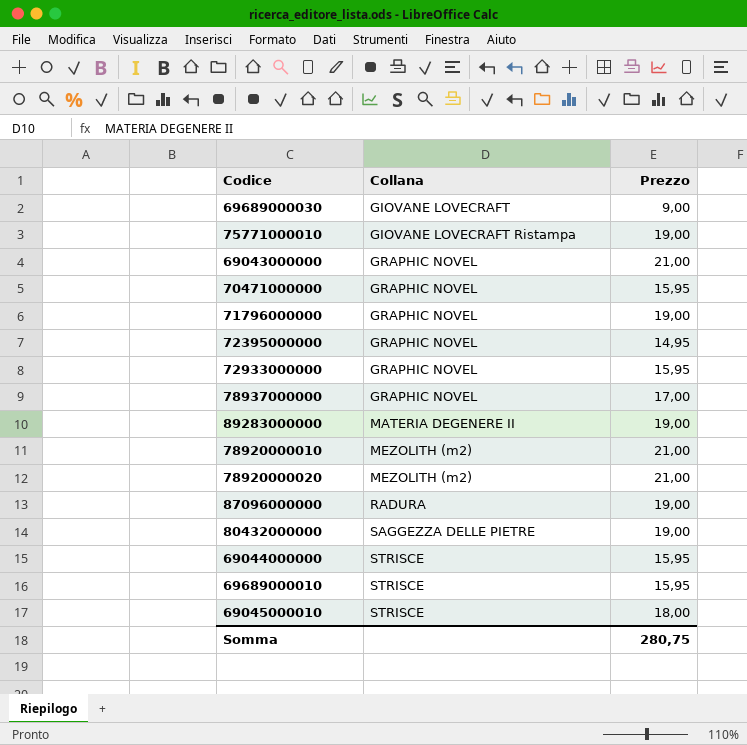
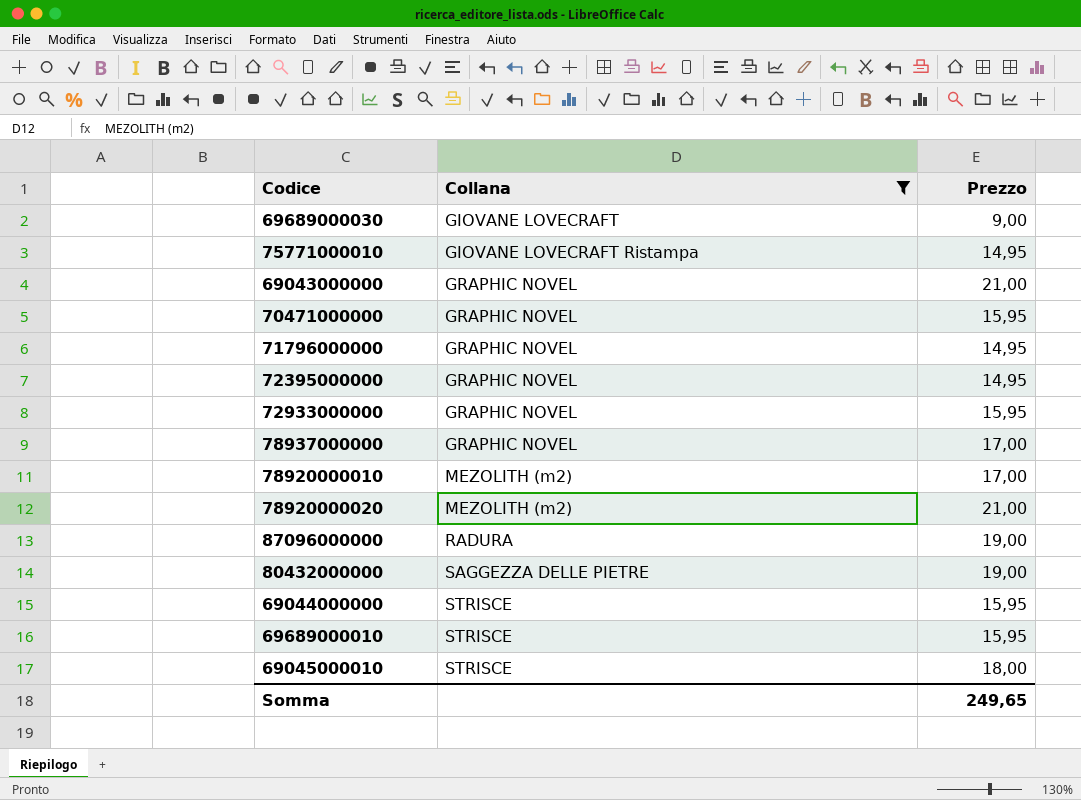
filter: none -> Collana != MATERIA DEGENERE II
75771000010 | Prezzo: 19,00 -> 14,95
71796000000 | Prezzo: 19,00 -> 14,95
78920000010 | Prezzo: 21,00 -> 17,00
Somma | Prezzo: 280,75 -> 249,65

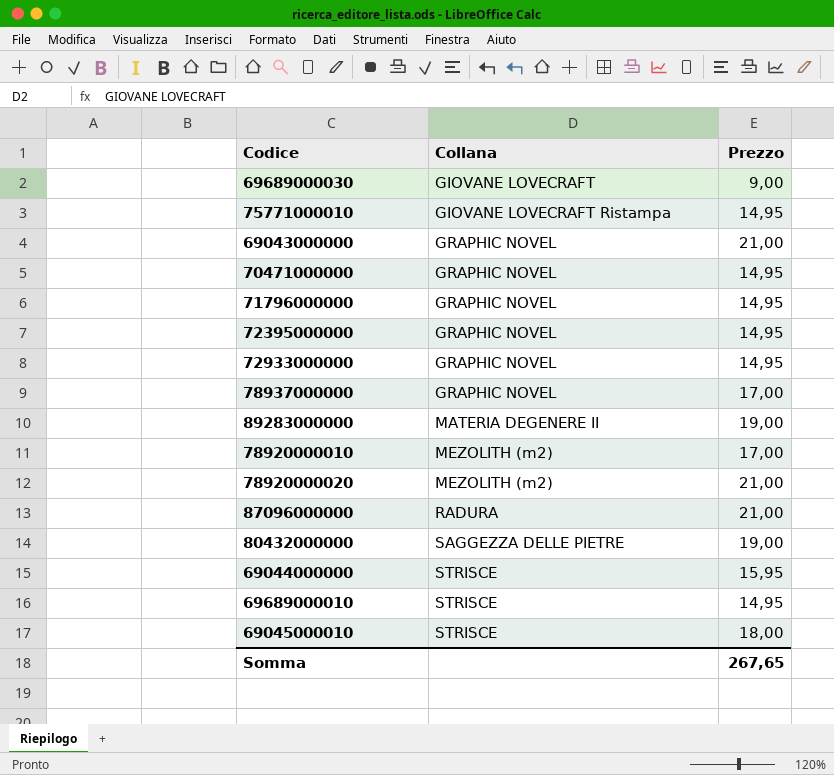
filter: Collana != MATERIA DEGENERE II -> none
70471000000 | Prezzo: 15,95 -> 14,95
72933000000 | Prezzo: 15,95 -> 14,95
87096000000 | Prezzo: 19,00 -> 21,00
69689000010 | Prezzo: 15,95 -> 14,95
Somma | Prezzo: 249,65 -> 267,65

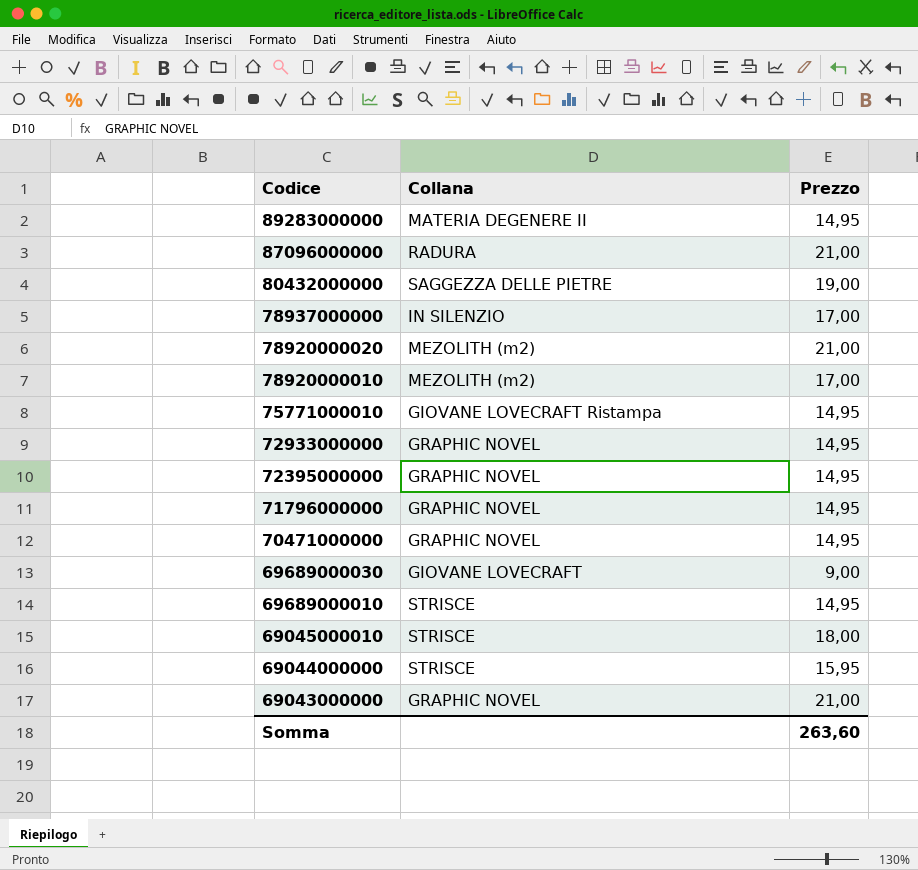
row order: Collana ascending -> Codice descending
89283000000 | Prezzo: 19,00 -> 14,95
78937000000 | Collana: GRAPHIC NOVEL -> IN SILENZIO
Somma | Prezzo: 267,65 -> 263,60

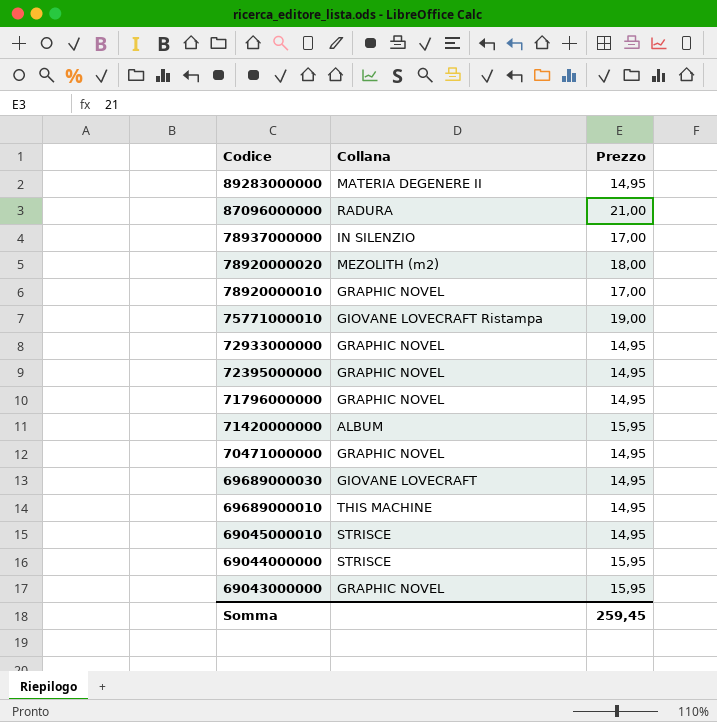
row 80432000000: SAGGEZZA DELLE PIETRE | 19,00 -> none
78920000020 | Prezzo: 21,00 -> 18,00
78920000010 | Collana: MEZOLITH (m2) -> GRAPHIC NOVEL
75771000010 | Prezzo: 14,95 -> 19,00
row 71420000000: none -> ALBUM | 15,95
69689000030 | Prezzo: 9,00 -> 14,95
69689000010 | Collana: STRISCE -> THIS MACHINE
69045000010 | Prezzo: 18,00 -> 14,95
69043000000 | Prezzo: 21,00 -> 15,95
Somma | Prezzo: 263,60 -> 259,45

